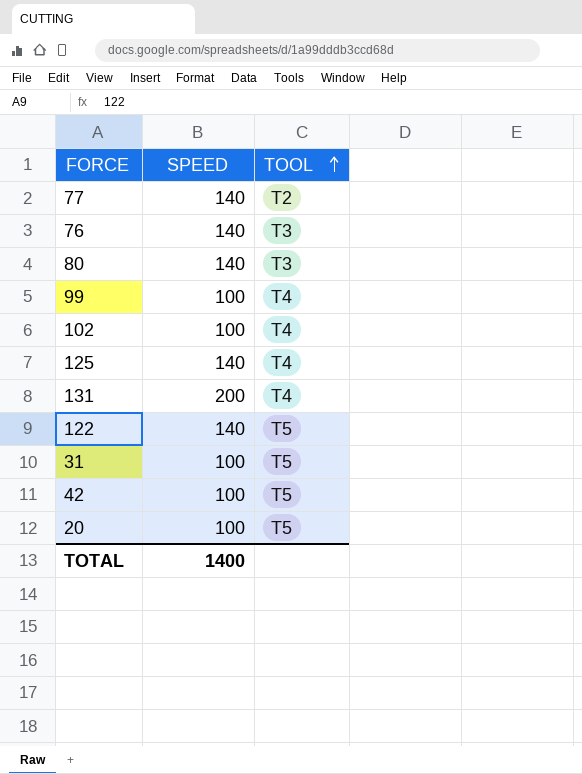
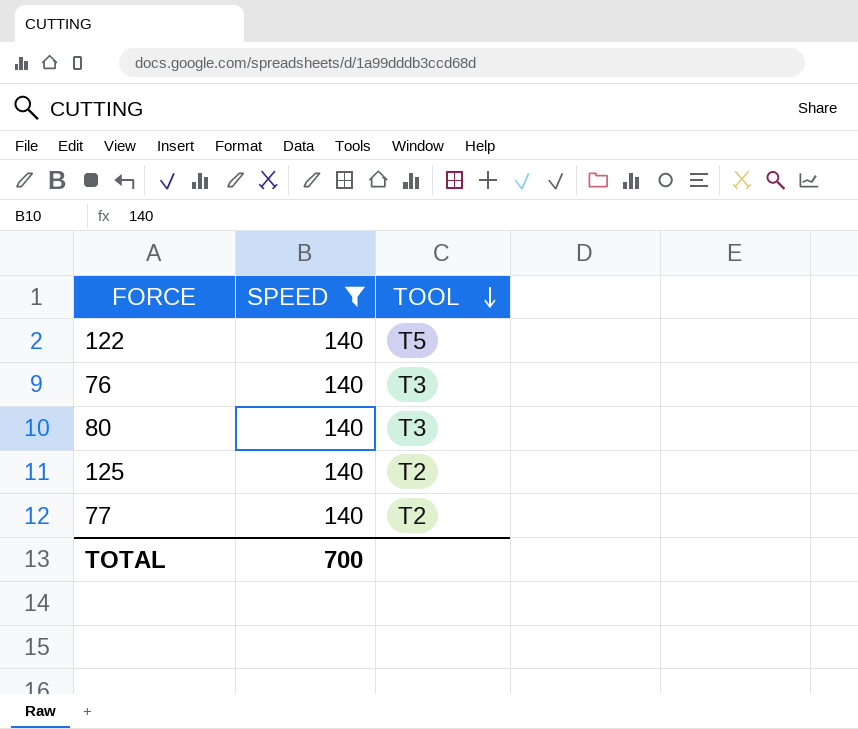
filter: none -> SPEED = 140
row order: TOOL ascending -> TOOL descending
125 | TOOL: T4 -> T2
TOTAL | SPEED: 1400 -> 700

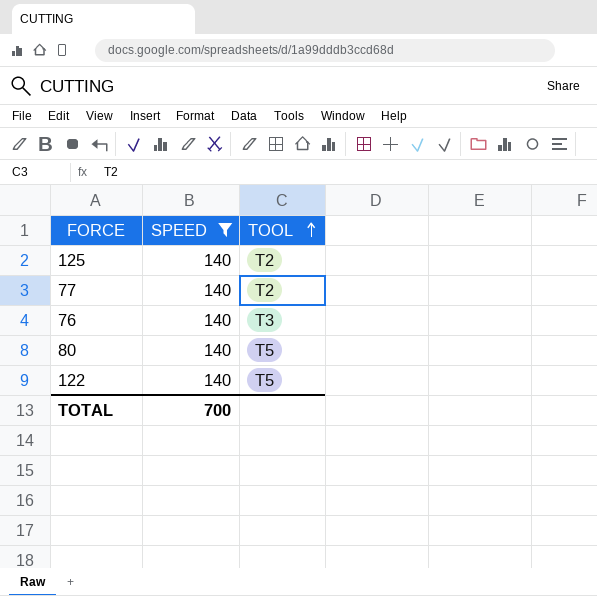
row order: TOOL descending -> TOOL ascending
80 | TOOL: T3 -> T5

